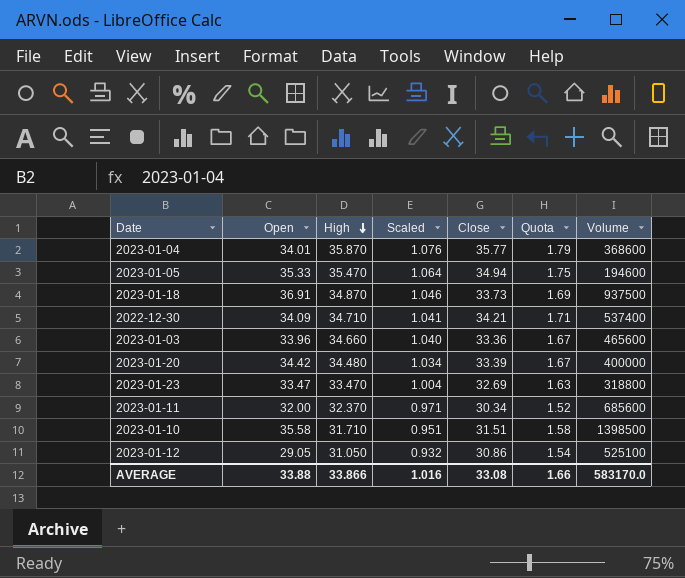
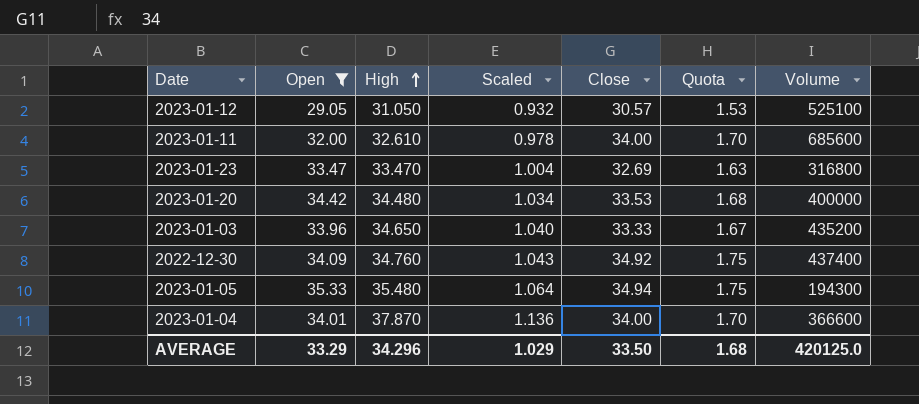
filter: none -> Open <= 35.33
row order: High descending -> High ascending
2023-01-12 | Close: 30.86 -> 30.57
2023-01-12 | Quota: 1.54 -> 1.53
2023-01-11 | High: 32.370 -> 32.610
2023-01-11 | Scaled: 0.971 -> 0.978
2023-01-11 | Close: 30.34 -> 34.00
2023-01-11 | Quota: 1.52 -> 1.70
2023-01-23 | Volume: 318800 -> 316800
2023-01-20 | Close: 33.39 -> 33.53
2023-01-20 | Quota: 1.67 -> 1.68
2023-01-03 | High: 34.660 -> 34.650
2023-01-03 | Close: 33.36 -> 33.33
2023-01-03 | Volume: 465600 -> 435200
2022-12-30 | High: 34.710 -> 34.760
2022-12-30 | Scaled: 1.041 -> 1.043
2022-12-30 | Close: 34.21 -> 34.92
2022-12-30 | Quota: 1.71 -> 1.75
2022-12-30 | Volume: 537400 -> 437400
2023-01-05 | High: 35.470 -> 35.480
2023-01-05 | Volume: 194600 -> 194300
2023-01-04 | High: 35.870 -> 37.870
2023-01-04 | Scaled: 1.076 -> 1.136
2023-01-04 | Close: 35.77 -> 34.00
2023-01-04 | Quota: 1.79 -> 1.70
2023-01-04 | Volume: 368600 -> 366600
AVERAGE | Open: 33.88 -> 33.29
AVERAGE | High: 33.866 -> 34.296
AVERAGE | Scaled: 1.016 -> 1.029
AVERAGE | Close: 33.08 -> 33.50
AVERAGE | Quota: 1.66 -> 1.68
AVERAGE | Volume: 583170.0 -> 420125.0

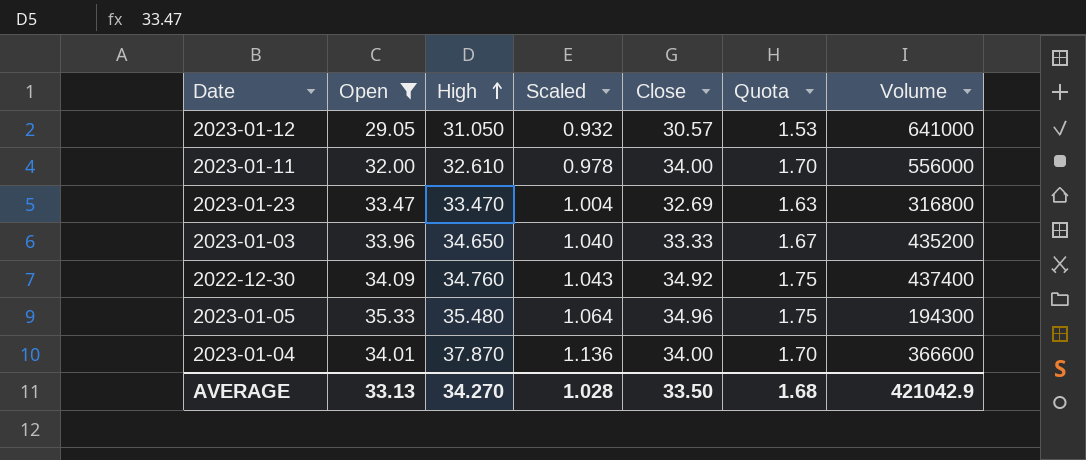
row 2023-01-20: 34.42 | 34.480 | 1.034 | 33.53 | 1.68 | 400000 -> none
2023-01-12 | Volume: 525100 -> 641000
2023-01-11 | Volume: 685600 -> 556000
2023-01-05 | Close: 34.94 -> 34.96
AVERAGE | Open: 33.29 -> 33.13
AVERAGE | High: 34.296 -> 34.270
AVERAGE | Scaled: 1.029 -> 1.028
AVERAGE | Volume: 420125.0 -> 421042.9

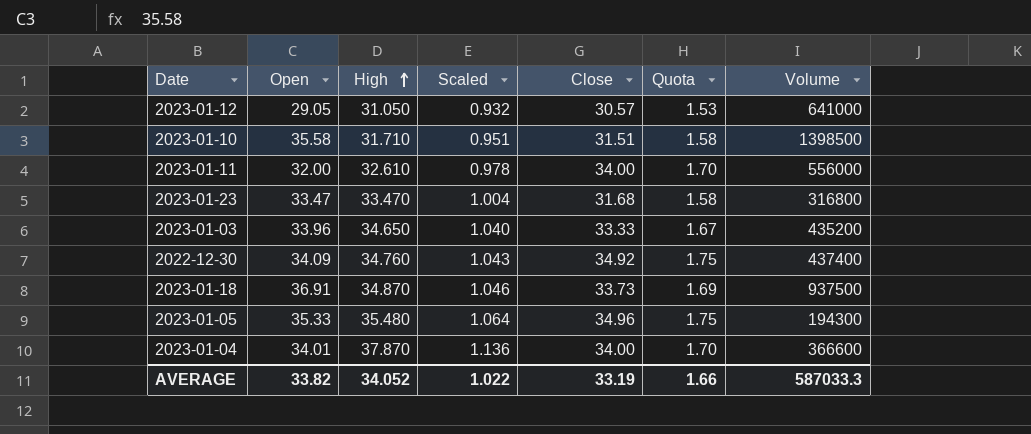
filter: Open <= 35.33 -> none
2023-01-23 | Close: 32.69 -> 31.68
2023-01-23 | Quota: 1.63 -> 1.58
AVERAGE | Open: 33.13 -> 33.82
AVERAGE | High: 34.270 -> 34.052
AVERAGE | Scaled: 1.028 -> 1.022
AVERAGE | Close: 33.50 -> 33.19
AVERAGE | Quota: 1.68 -> 1.66
AVERAGE | Volume: 421042.9 -> 587033.3

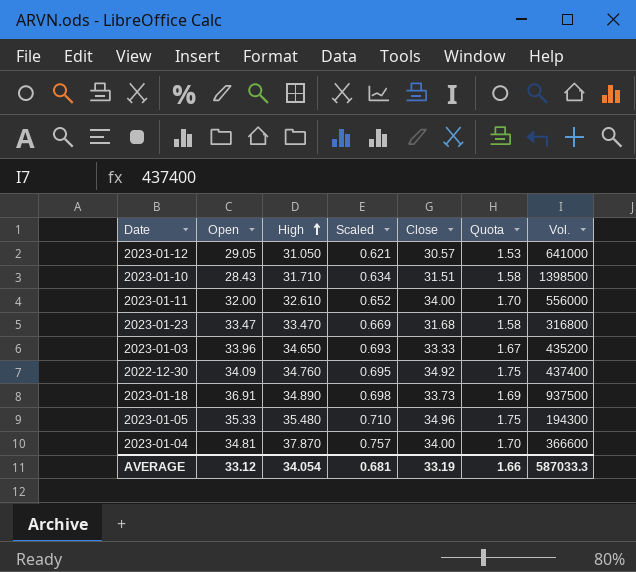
column Scaled | formula: [High] * 0.03 -> [High] * 0.02
column name: Volume -> Vol.
2023-01-10 | Open: 35.58 -> 28.43
2023-01-18 | High: 34.870 -> 34.890
2023-01-04 | Open: 34.01 -> 34.81
AVERAGE | Open: 33.82 -> 33.12
AVERAGE | High: 34.052 -> 34.054
AVERAGE | Scaled: 1.022 -> 0.681

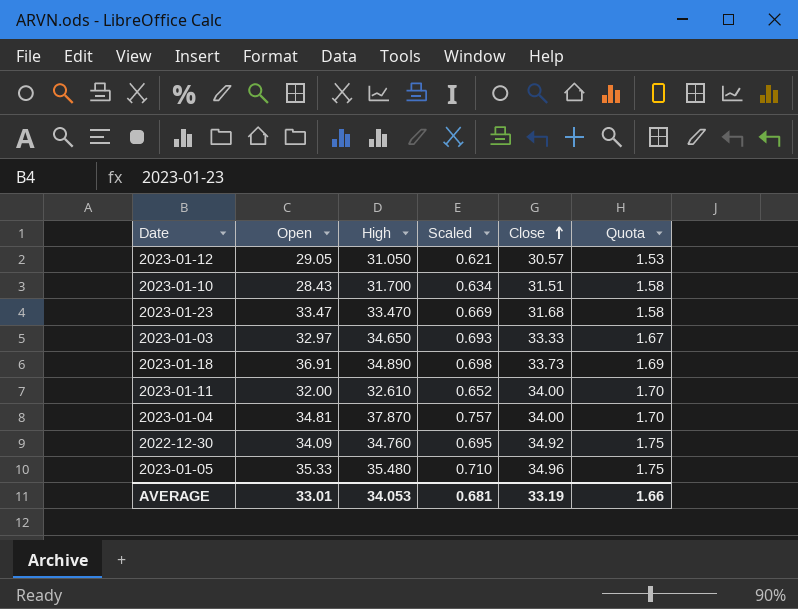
row order: High ascending -> Close ascending
column Vol. | position: 7 -> none
2023-01-10 | High: 31.710 -> 31.700
2023-01-03 | Open: 33.96 -> 32.97
AVERAGE | Open: 33.12 -> 33.01
AVERAGE | High: 34.054 -> 34.053

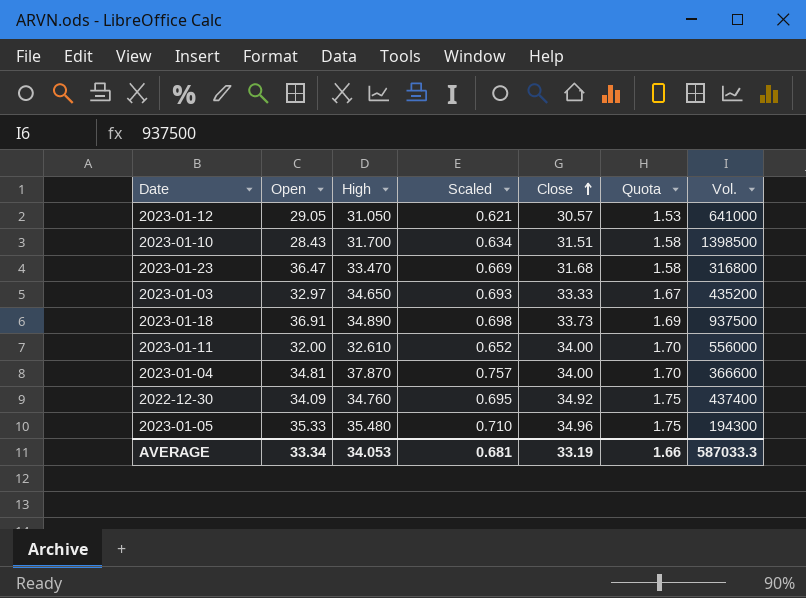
column Vol. | position: none -> 7
2023-01-23 | Open: 33.47 -> 36.47
AVERAGE | Open: 33.01 -> 33.34

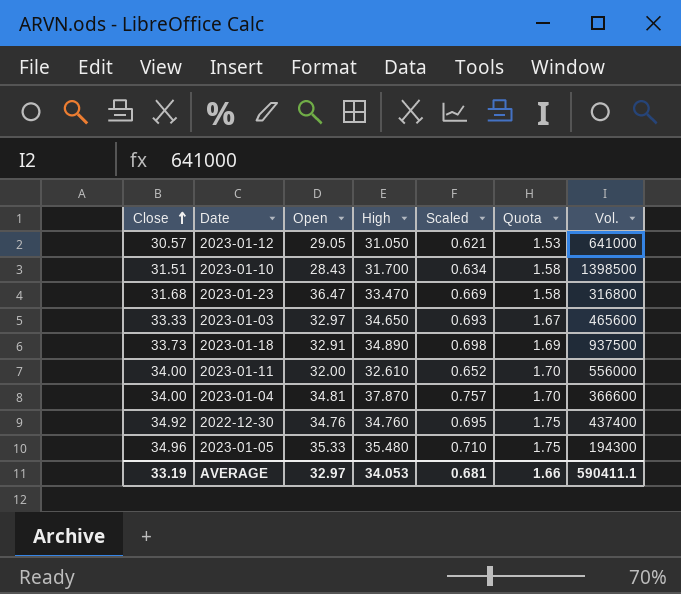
column Close | position: 5 -> 1
2023-01-03 | Vol.: 435200 -> 465600
2023-01-18 | Open: 36.91 -> 32.91
2022-12-30 | Open: 34.09 -> 34.76
AVERAGE | Open: 33.34 -> 32.97
AVERAGE | Vol.: 587033.3 -> 590411.1

